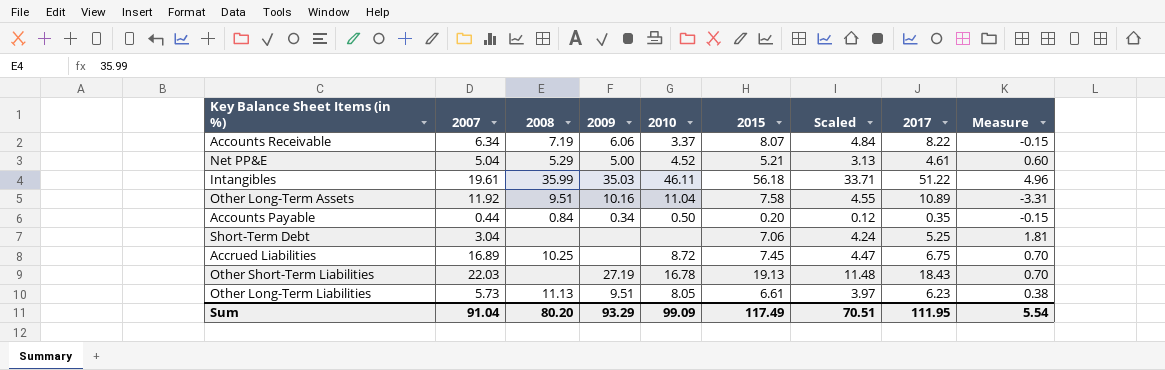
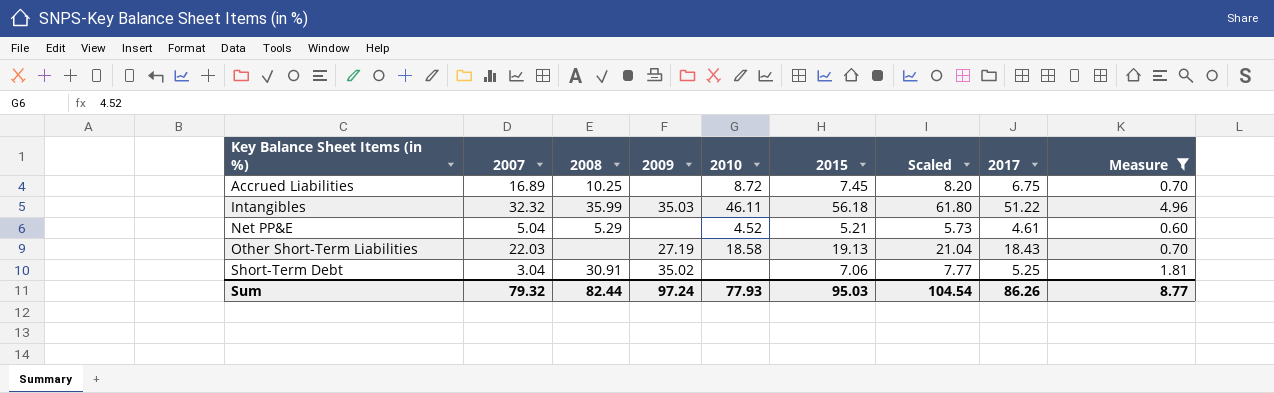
filter: none -> Measure >= 0.60
row order: none -> Key Balance Sheet Items (in %) ascending
column Scaled | formula: [2015] * 0.6 -> [2015] * 1.1
Intangibles | 2007: 19.61 -> 32.32
Net PP&E | 2009: 5.00 -> none
Other Short-Term Liabilities | 2010: 16.78 -> 18.58
Short-Term Debt | 2008: none -> 30.91
Short-Term Debt | 2009: none -> 35.02
Sum | 2007: 91.04 -> 79.32
Sum | 2008: 80.20 -> 82.44
Sum | 2009: 93.29 -> 97.24
Sum | 2010: 99.09 -> 77.93
Sum | 2015: 117.49 -> 95.03
Sum | Scaled: 70.51 -> 104.54
Sum | 2017: 111.95 -> 86.26
Sum | Measure: 5.54 -> 8.77

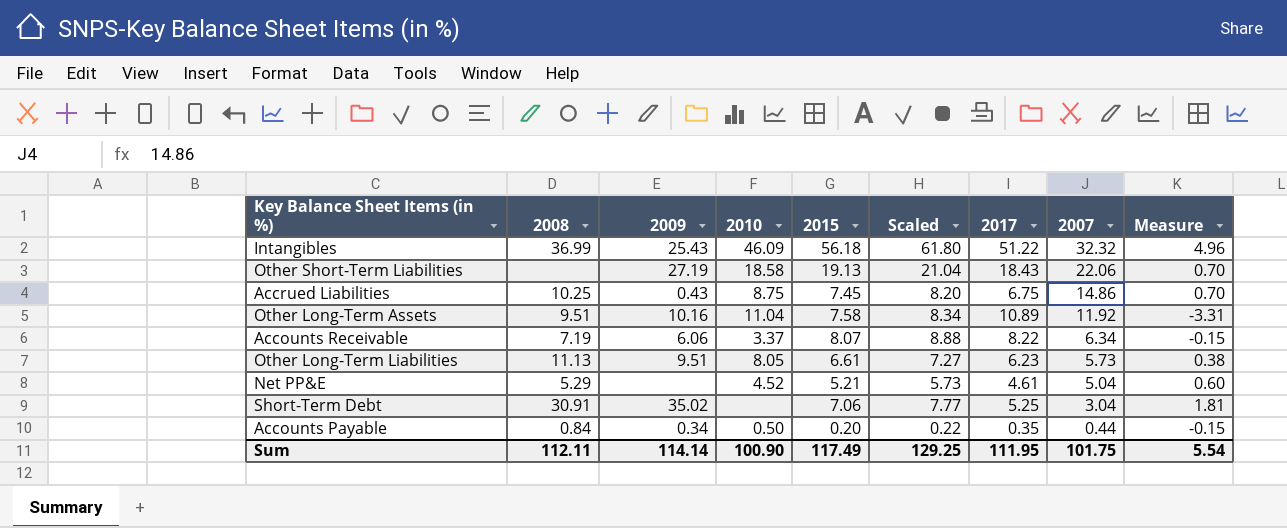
filter: Measure >= 0.60 -> none
row order: Key Balance Sheet Items (in %) ascending -> 2007 descending
column 2007 | position: 2 -> 8
Intangibles | 2008: 35.99 -> 36.99
Intangibles | 2009: 35.03 -> 25.43
Intangibles | 2010: 46.11 -> 46.09
Other Short-Term Liabilities | 2007: 22.03 -> 22.06
Accrued Liabilities | 2009: none -> 0.43
Accrued Liabilities | 2010: 8.72 -> 8.75
Accrued Liabilities | 2007: 16.89 -> 14.86
Sum | 2008: 82.44 -> 112.11
Sum | 2009: 97.24 -> 114.14
Sum | 2010: 77.93 -> 100.90
Sum | 2015: 95.03 -> 117.49
Sum | Scaled: 104.54 -> 129.25
Sum | 2017: 86.26 -> 111.95
Sum | 2007: 79.32 -> 101.75
Sum | Measure: 8.77 -> 5.54

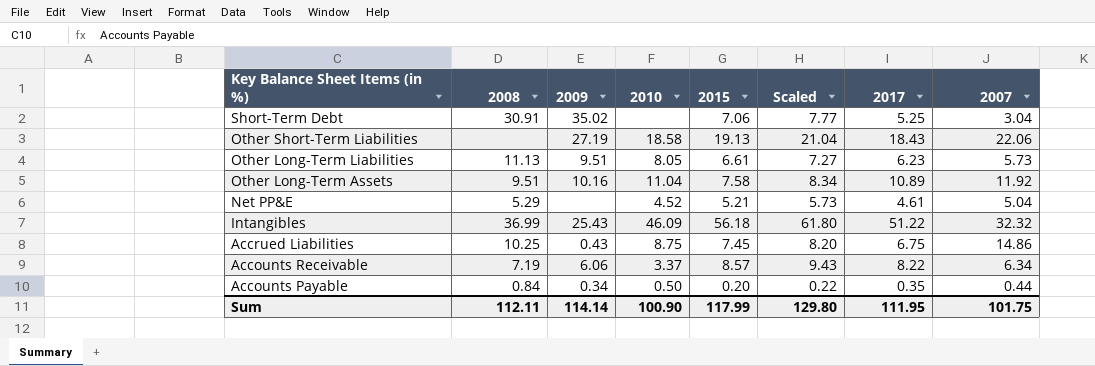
row order: 2007 descending -> Key Balance Sheet Items (in %) descending
column Measure | formula: [2015] - [2017] -> none
Accounts Receivable | 2015: 8.07 -> 8.57
Accounts Receivable | Scaled: 8.88 -> 9.43
Sum | 2015: 117.49 -> 117.99
Sum | Scaled: 129.25 -> 129.80

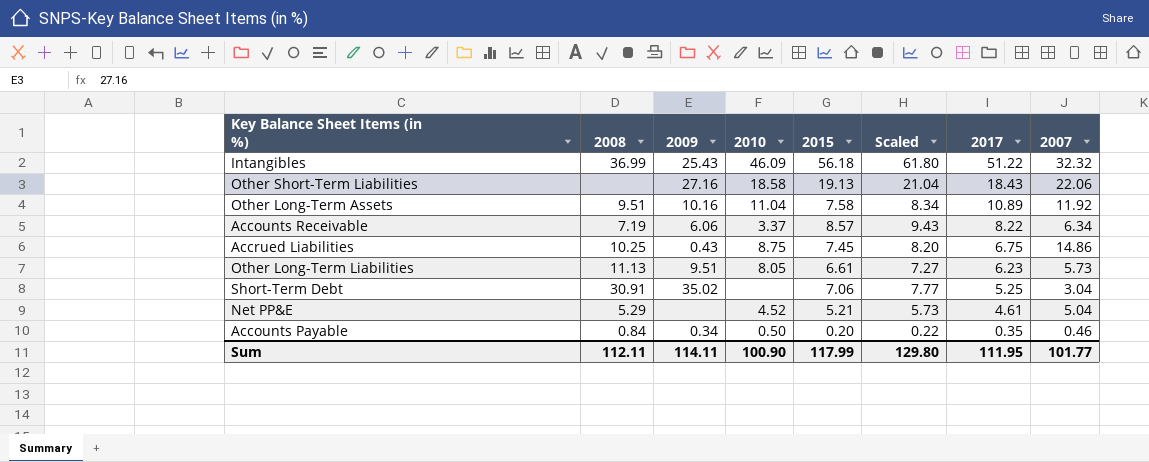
row order: Key Balance Sheet Items (in %) descending -> 2017 descending
Other Short-Term Liabilities | 2009: 27.19 -> 27.16
Accounts Payable | 2007: 0.44 -> 0.46
Sum | 2009: 114.14 -> 114.11
Sum | 2007: 101.75 -> 101.77

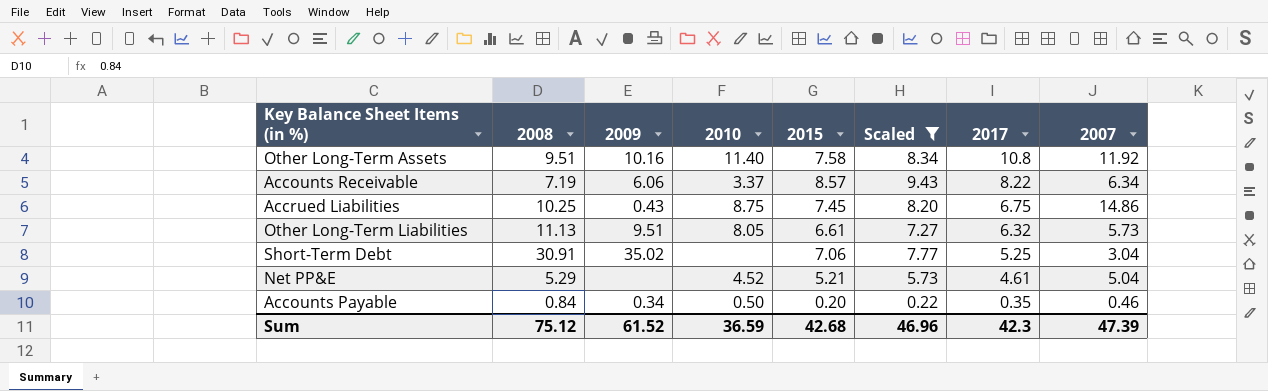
filter: none -> Scaled <= 9.43
Other Long-Term Assets | 2010: 11.04 -> 11.40
Other Long-Term Assets | 2017: 10.89 -> 10.8
Other Long-Term Liabilities | 2017: 6.23 -> 6.32
Sum | 2008: 112.11 -> 75.12
Sum | 2009: 114.11 -> 61.52
Sum | 2010: 100.90 -> 36.59
Sum | 2015: 117.99 -> 42.68
Sum | Scaled: 129.80 -> 46.96
Sum | 2017: 111.95 -> 42.3
Sum | 2007: 101.77 -> 47.39

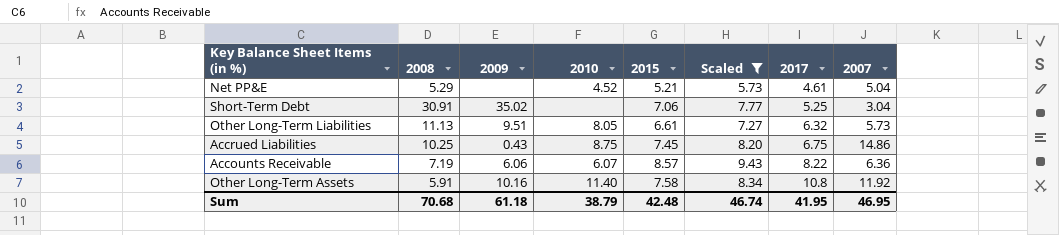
row order: 2017 descending -> 2017 ascending
row Accounts Payable: 0.84 | 0.34 | 0.50 | 0.20 | 0.22 | 0.35 | 0.46 -> none
Accounts Receivable | 2010: 3.37 -> 6.07
Accounts Receivable | 2007: 6.34 -> 6.36
Other Long-Term Assets | 2008: 9.51 -> 5.91
Sum | 2008: 75.12 -> 70.68
Sum | 2009: 61.52 -> 61.18
Sum | 2010: 36.59 -> 38.79
Sum | 2015: 42.68 -> 42.48
Sum | Scaled: 46.96 -> 46.74
Sum | 2017: 42.3 -> 41.95
Sum | 2007: 47.39 -> 46.95

